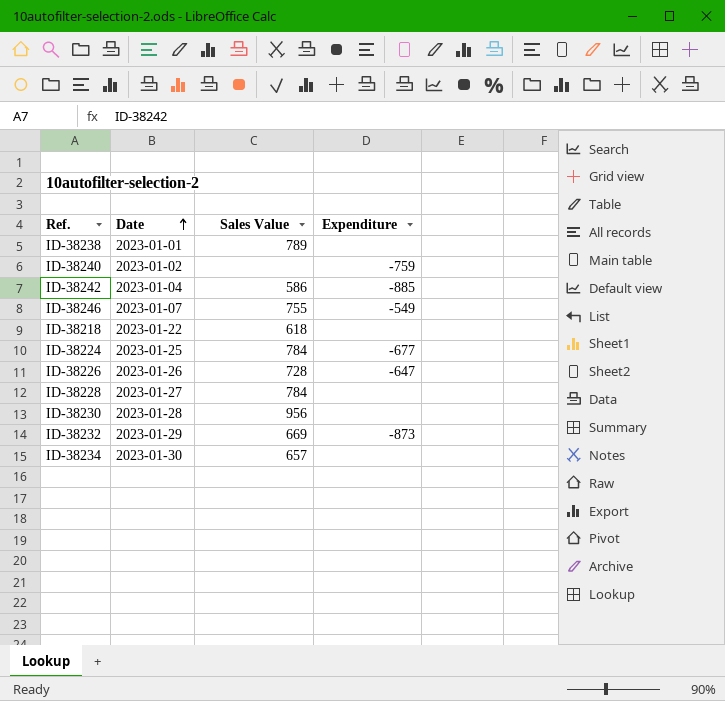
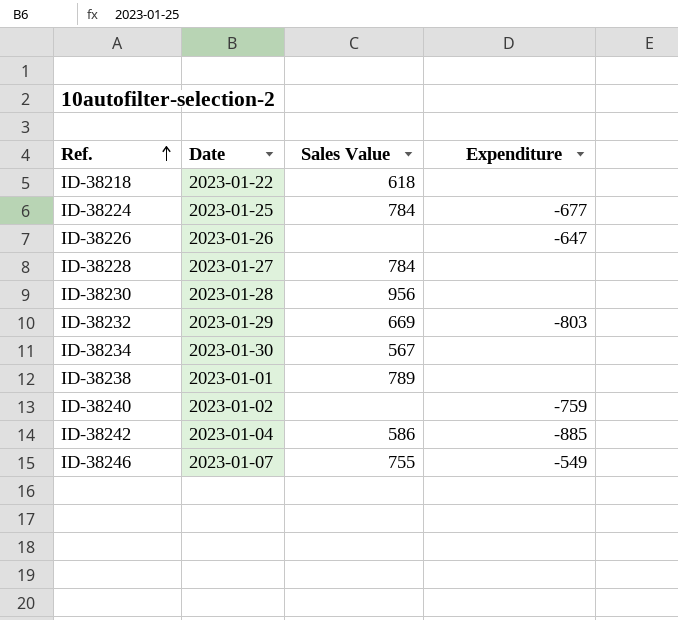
row order: Date ascending -> Ref. ascending
ID-38226 | Sales Value: 728 -> none
ID-38232 | Expenditure: -873 -> -803
ID-38234 | Sales Value: 657 -> 567

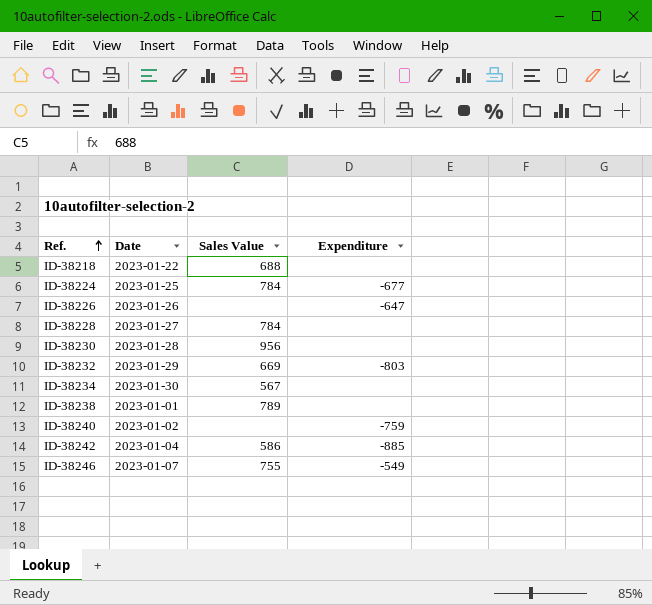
ID-38218 | Sales Value: 618 -> 688

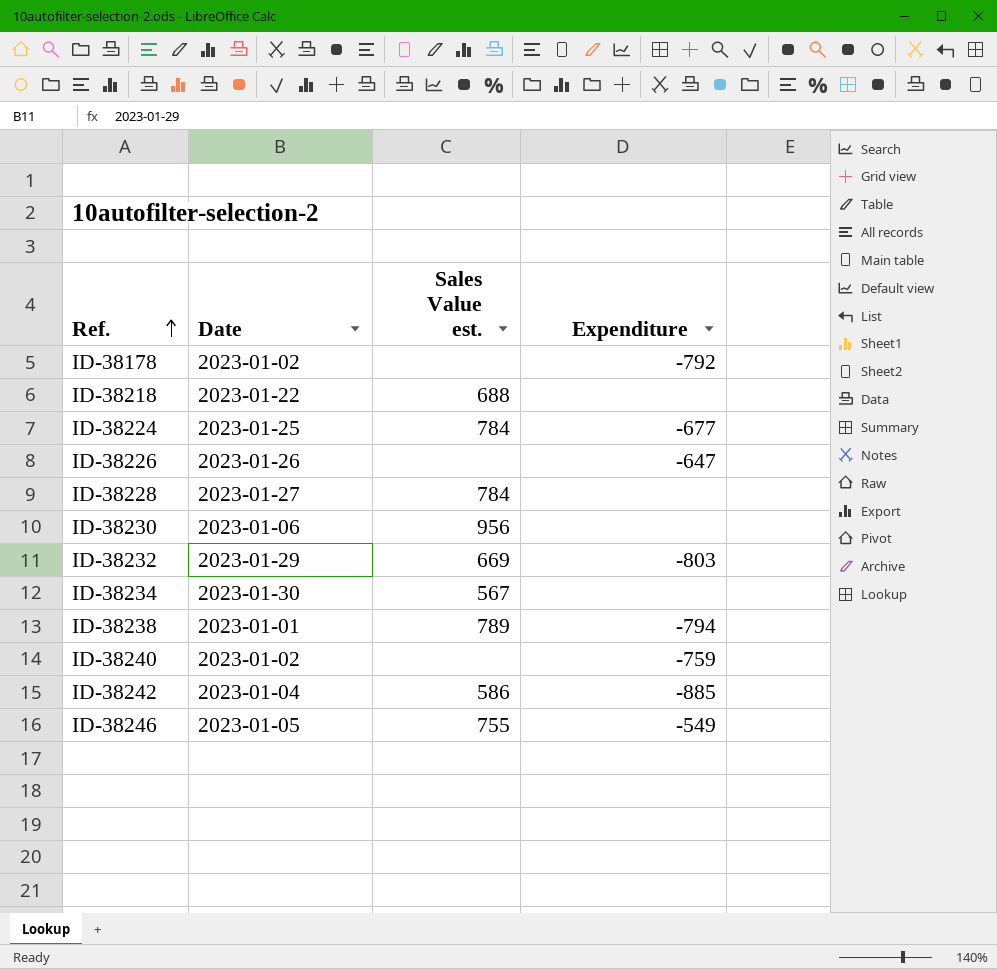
column name: Sales Value -> Sales Value est.
row ID-38178: none -> 2023-01-02 | none | -792
ID-38230 | Date: 2023-01-28 -> 2023-01-06
ID-38238 | Expenditure: none -> -794
ID-38246 | Date: 2023-01-07 -> 2023-01-05

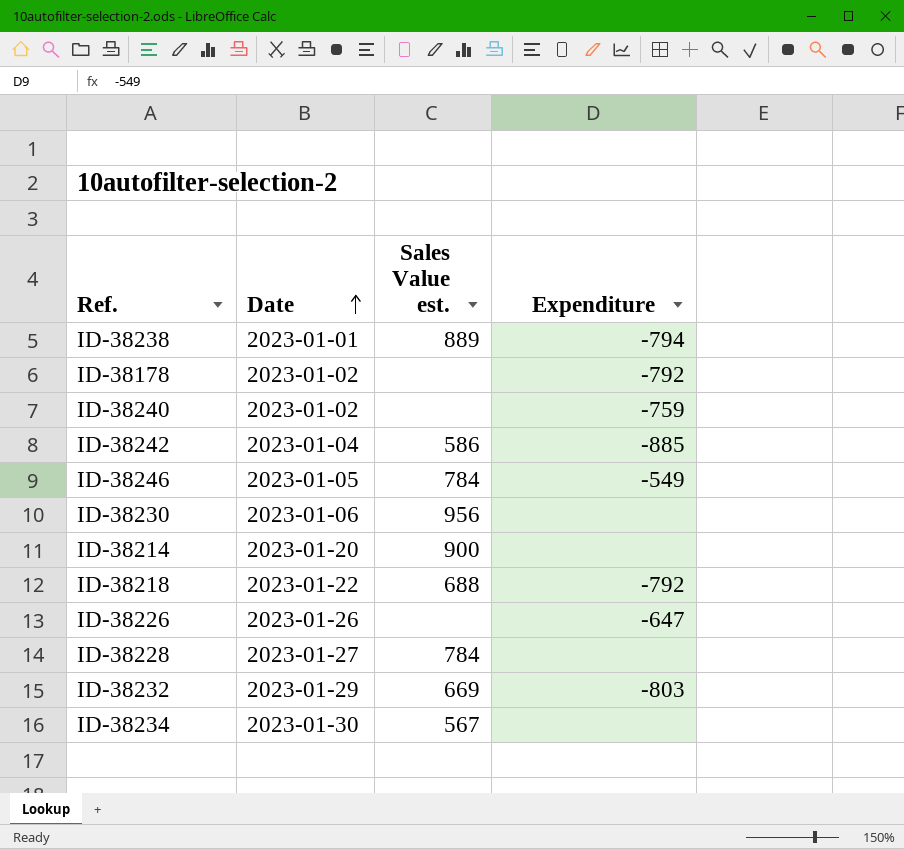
row order: Ref. ascending -> Date ascending
row ID-38224: 2023-01-25 | 784 | -677 -> none
ID-38238 | Sales Value est.: 789 -> 889
ID-38246 | Sales Value est.: 755 -> 784
row ID-38214: none -> 2023-01-20 | 900 | none
ID-38218 | Expenditure: none -> -792

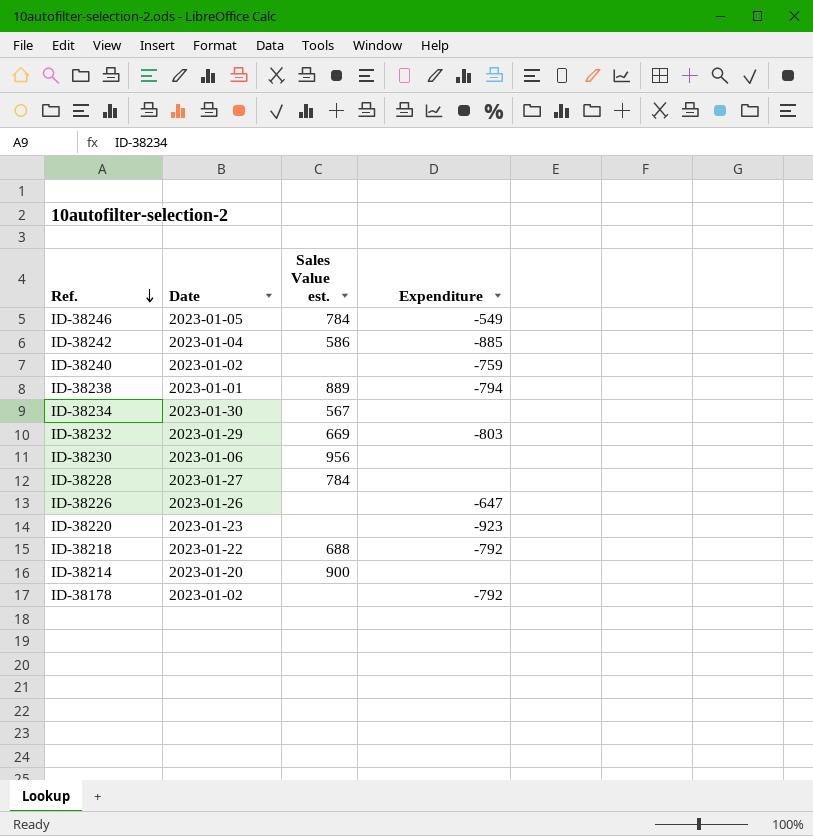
row order: Date ascending -> Ref. descending
row ID-38220: none -> 2023-01-23 | none | -923

